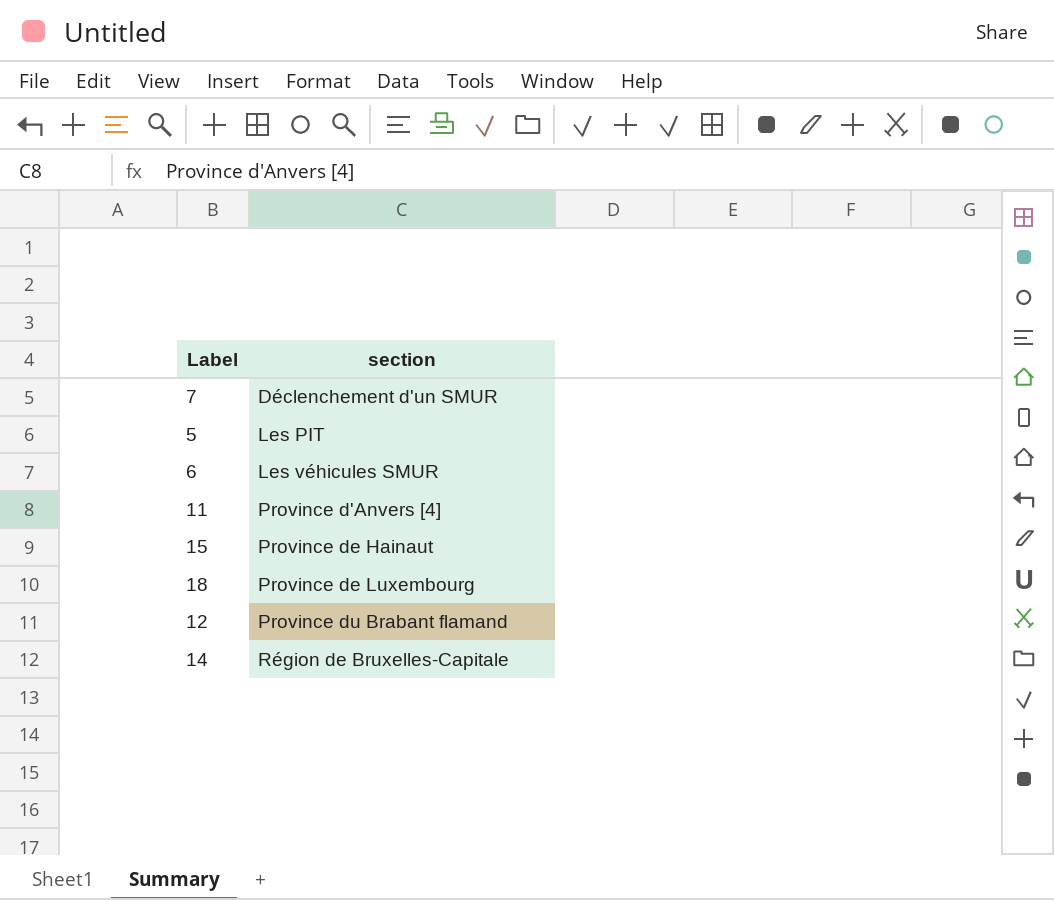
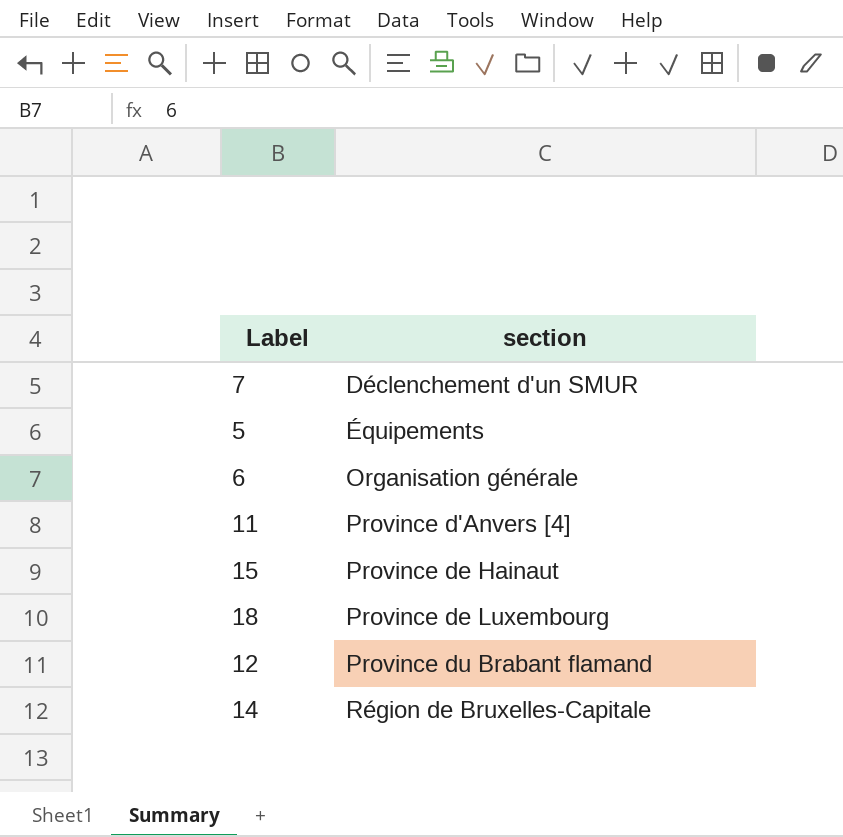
5 | section: Les PIT -> Équipements
6 | section: Les véhicules SMUR -> Organisation générale

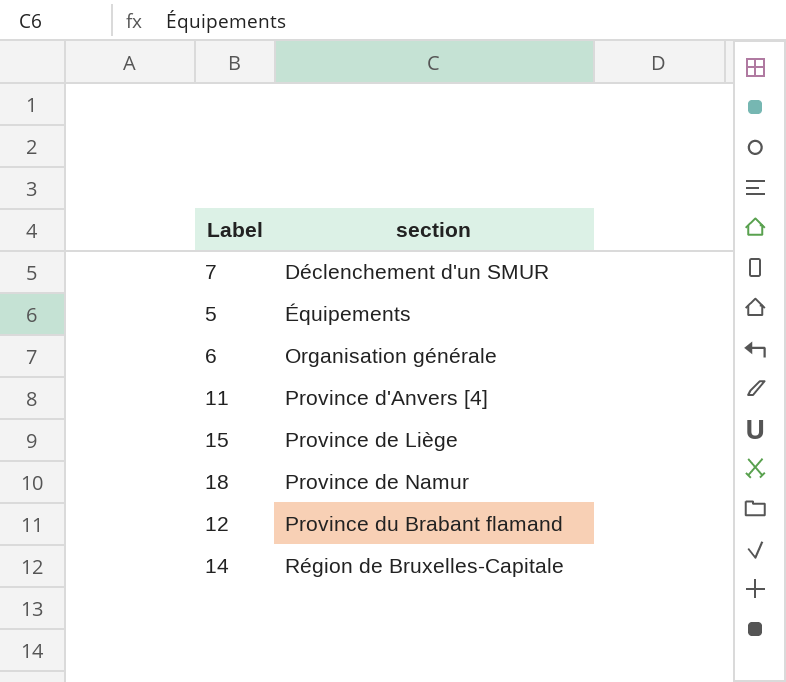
15 | section: Province de Hainaut -> Province de Liège
18 | section: Province de Luxembourg -> Province de Namur

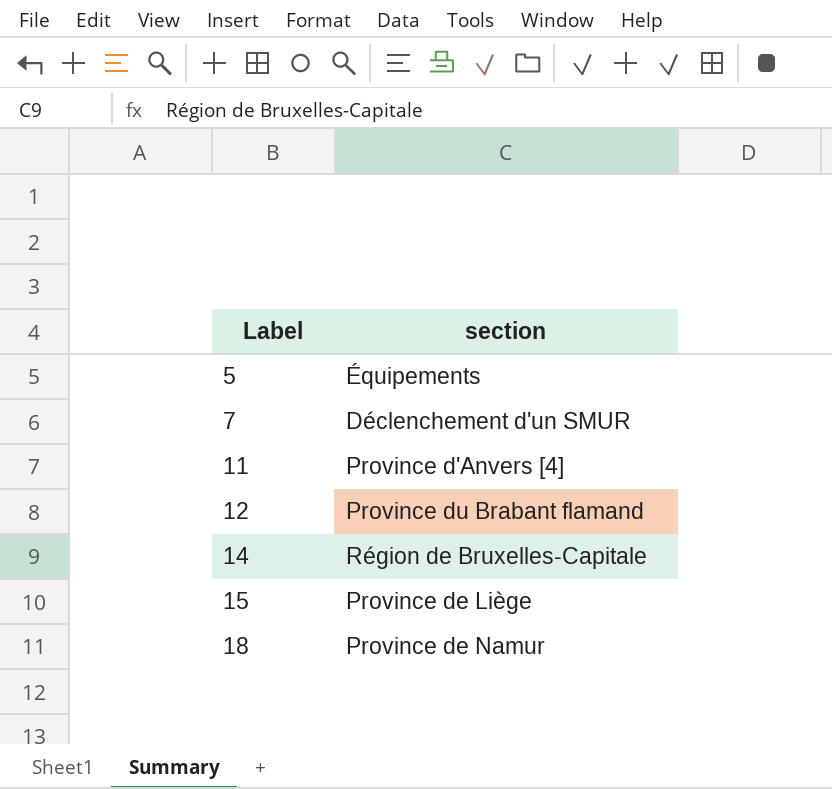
row order: section ascending -> Label ascending
row 6: Organisation générale -> none

